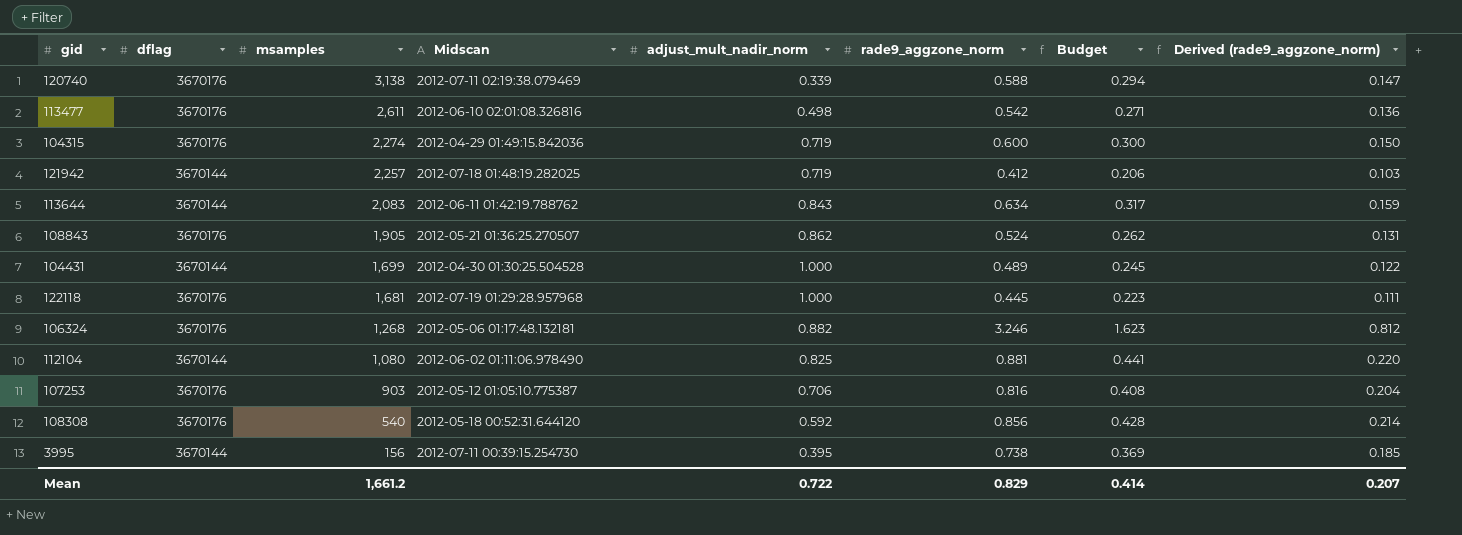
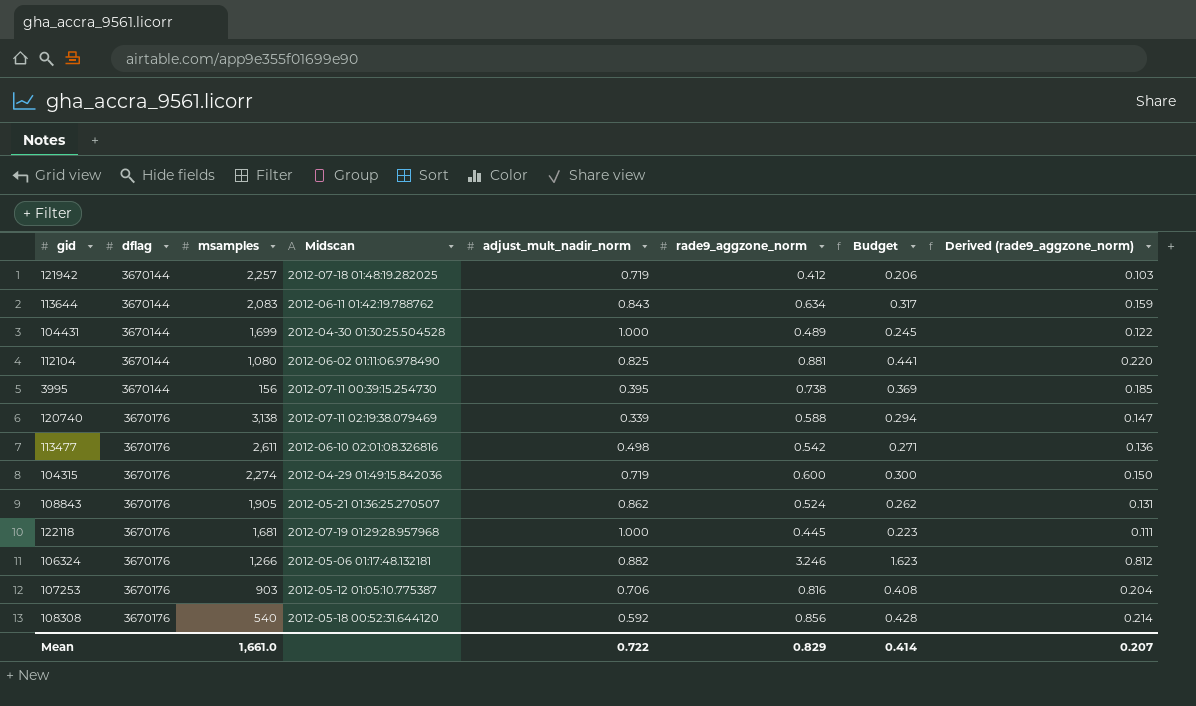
row order: msamples descending -> dflag ascending
106324 | msamples: 1,268 -> 1,266
Mean | msamples: 1,661.2 -> 1,661.0

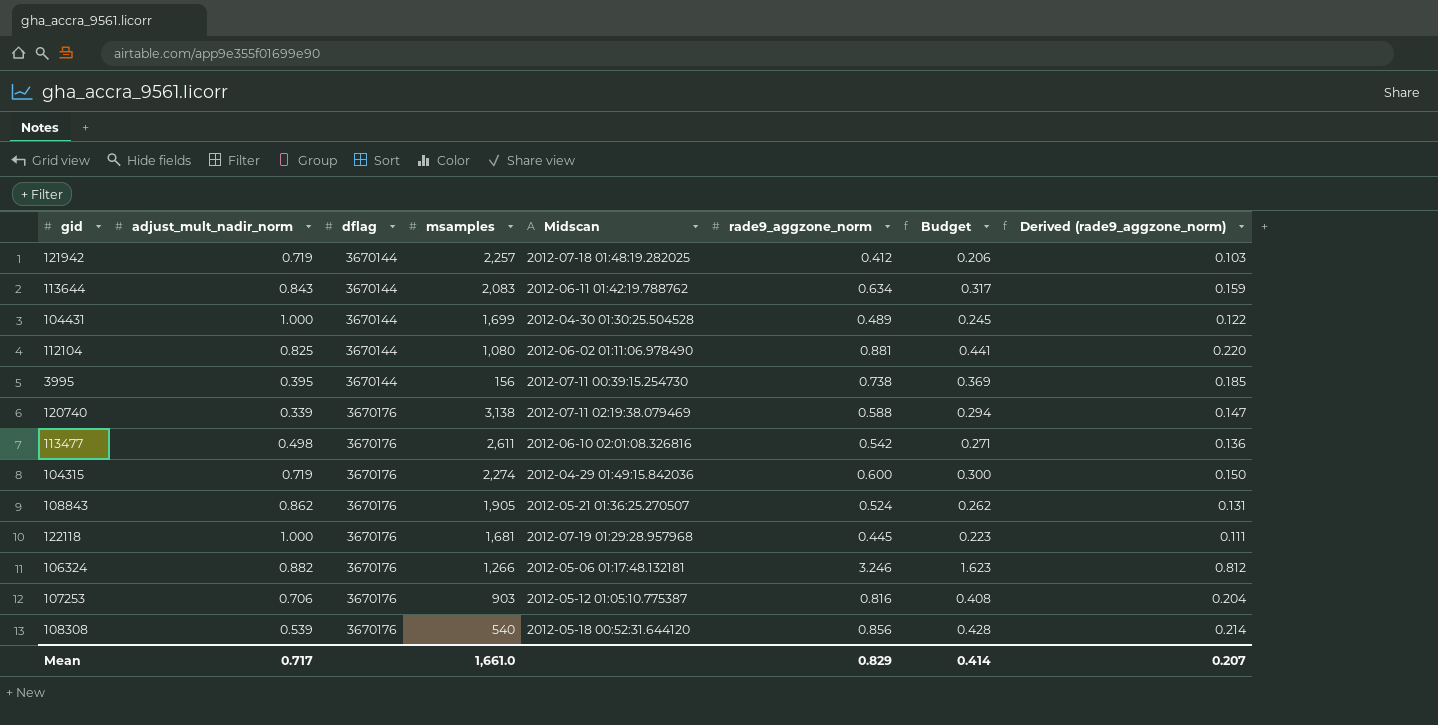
column adjust_mult_nadir_norm | position: 5 -> 2
108308 | adjust_mult_nadir_norm: 0.592 -> 0.539
Mean | adjust_mult_nadir_norm: 0.722 -> 0.717

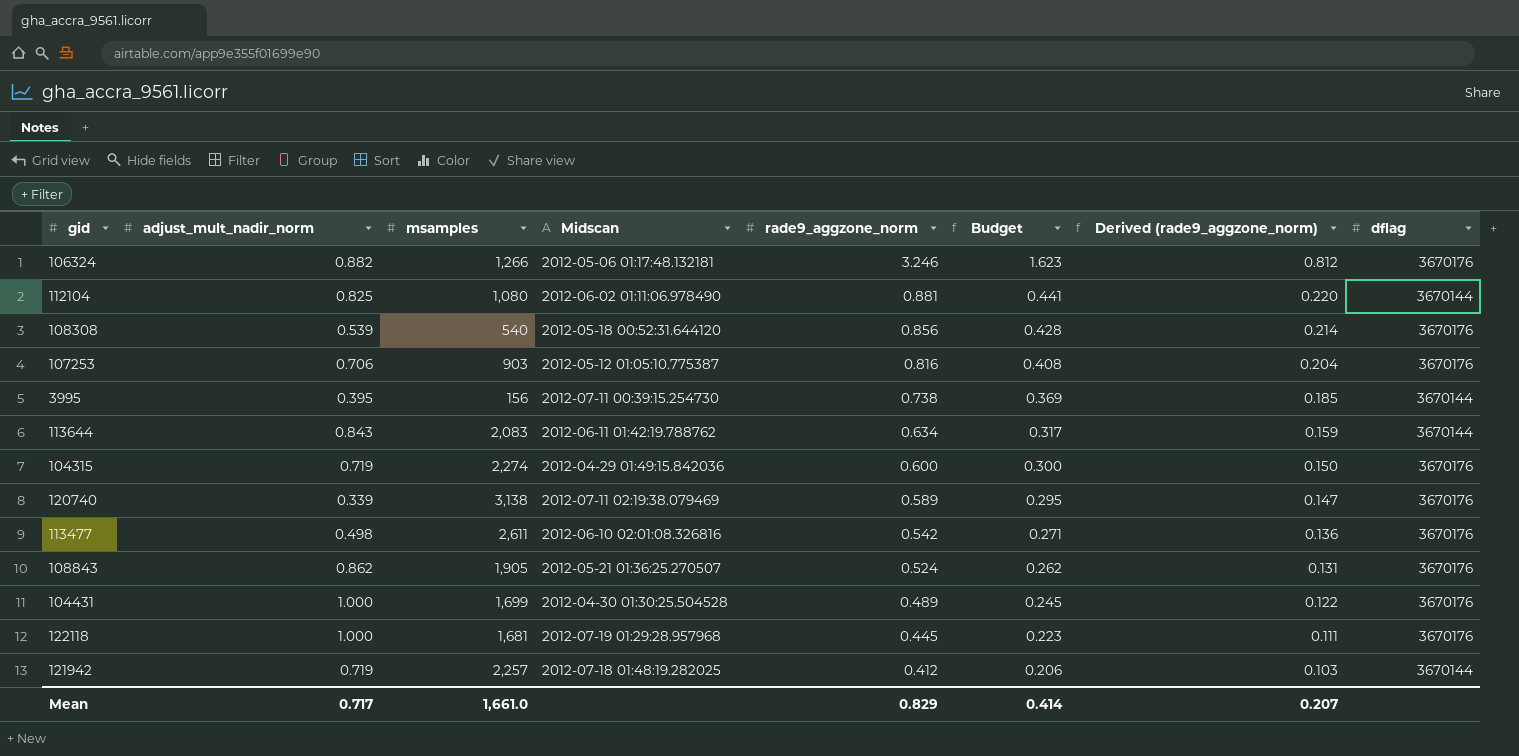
row order: dflag ascending -> rade9_aggzone_norm descending
column dflag | position: 3 -> 8
120740 | rade9_aggzone_norm: 0.588 -> 0.589
120740 | Budget: 0.294 -> 0.295
104431 | dflag: 3670144 -> 3670176

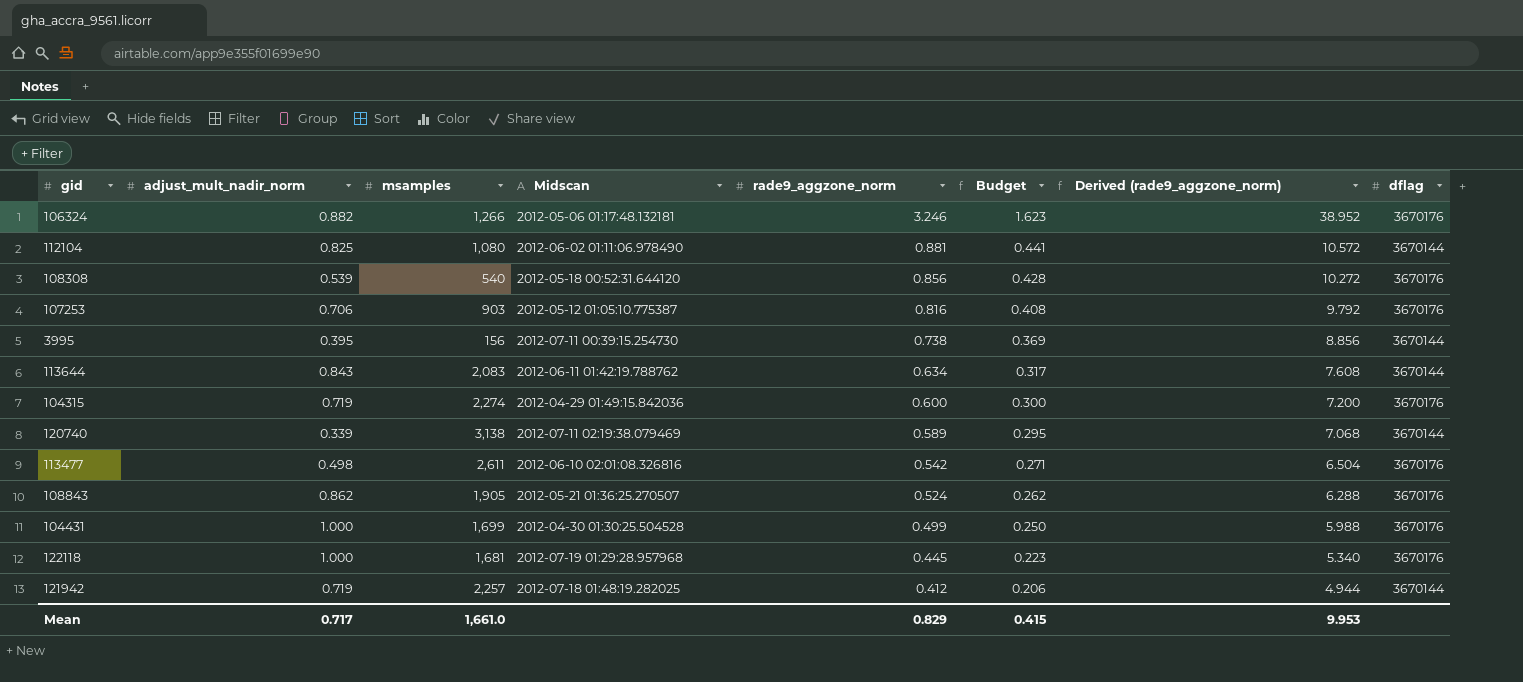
column Derived (rade9_aggzone_norm) | formula: [rade9_aggzone_norm] * 0.25 -> [rade9_aggzone_norm] * 12
120740 | dflag: 3670176 -> 3670144
104431 | rade9_aggzone_norm: 0.489 -> 0.499
104431 | Budget: 0.245 -> 0.250
Mean | Budget: 0.414 -> 0.415
Mean | Derived (rade9_aggzone_norm): 0.207 -> 9.953

